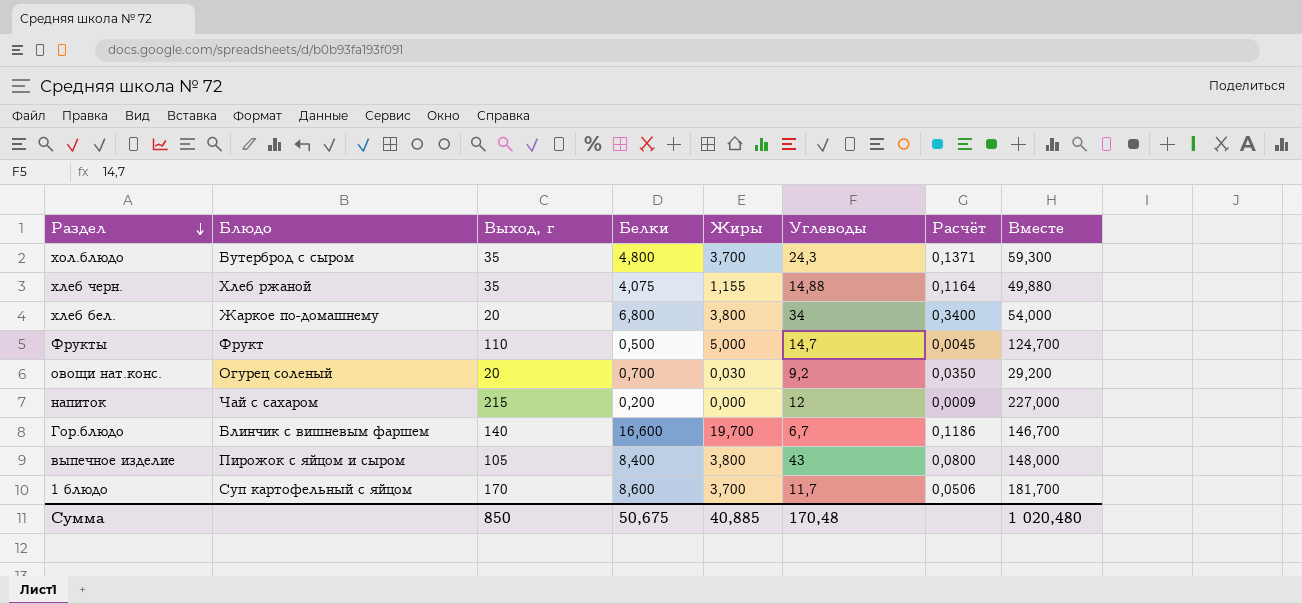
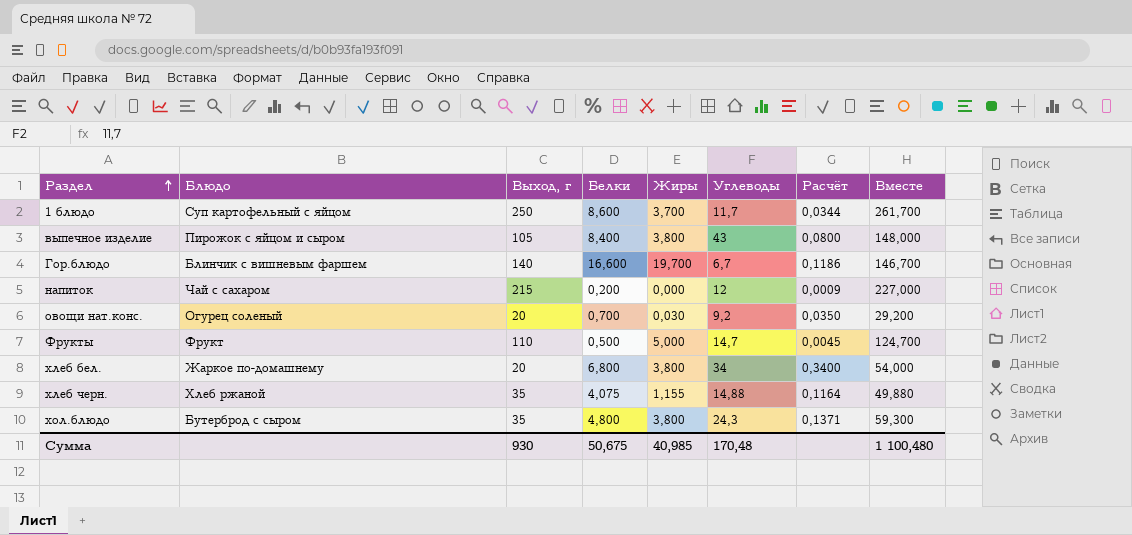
row order: Раздел descending -> Раздел ascending
1 блюдо | Выход, г: 170 -> 250
1 блюдо | Расчёт: 0,0506 -> 0,0344
1 блюдо | Вместе: 181,700 -> 261,700
хол.блюдо | Жиры: 3,700 -> 3,800
Сумма | Выход, г: 850 -> 930
Сумма | Жиры: 40,885 -> 40,985
Сумма | Вместе: 1 020,480 -> 1 100,480

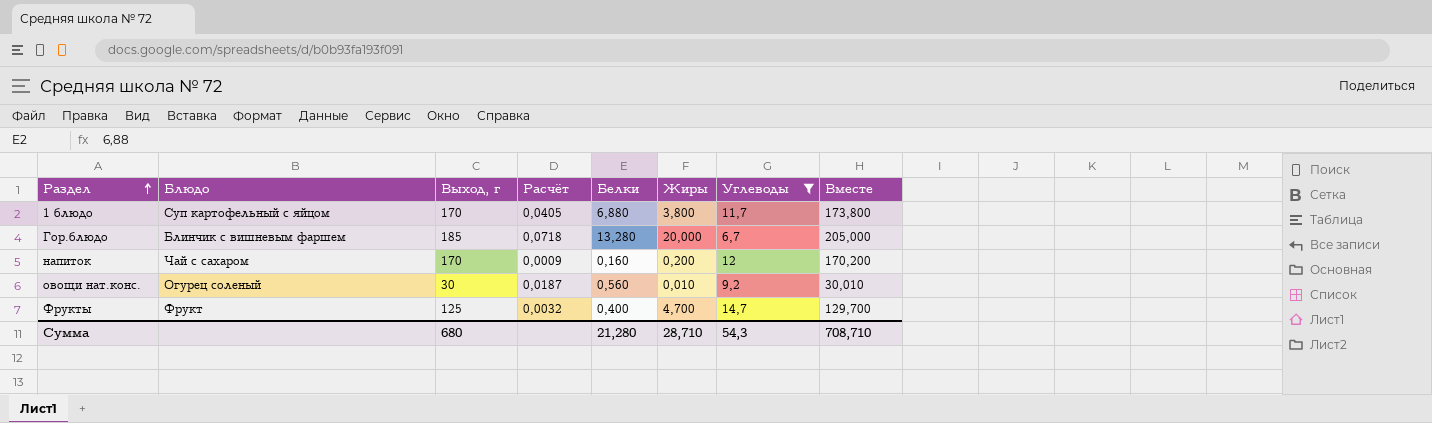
filter: none -> Углеводы <= 14,7
column Расчёт | position: 7 -> 4
column Вместе | formula: [Выход, г] + [Углеводы] -> [Выход, г] + [Жиры]
1 блюдо | Выход, г: 250 -> 170
1 блюдо | Расчёт: 0,0344 -> 0,0405
1 блюдо | Белки: 8,600 -> 6,880
1 блюдо | Жиры: 3,700 -> 3,800
Гор.блюдо | Выход, г: 140 -> 185
Гор.блюдо | Расчёт: 0,1186 -> 0,0718
Гор.блюдо | Белки: 16,600 -> 13,280
Гор.блюдо | Жиры: 19,700 -> 20,000
напиток | Выход, г: 215 -> 170
напиток | Белки: 0,200 -> 0,160
напиток | Жиры: 0,000 -> 0,200
овощи нат.конс. | Выход, г: 20 -> 30
овощи нат.конс. | Расчёт: 0,0350 -> 0,0187
овощи нат.конс. | Белки: 0,700 -> 0,560
овощи нат.конс. | Жиры: 0,030 -> 0,010
Фрукты | Выход, г: 110 -> 125
Фрукты | Расчёт: 0,0045 -> 0,0032
Фрукты | Белки: 0,500 -> 0,400
Фрукты | Жиры: 5,000 -> 4,700
Сумма | Выход, г: 930 -> 680
Сумма | Белки: 50,675 -> 21,280
Сумма | Жиры: 40,985 -> 28,710
Сумма | Углеводы: 170,48 -> 54,3
Сумма | Вместе: 1 100,480 -> 708,710

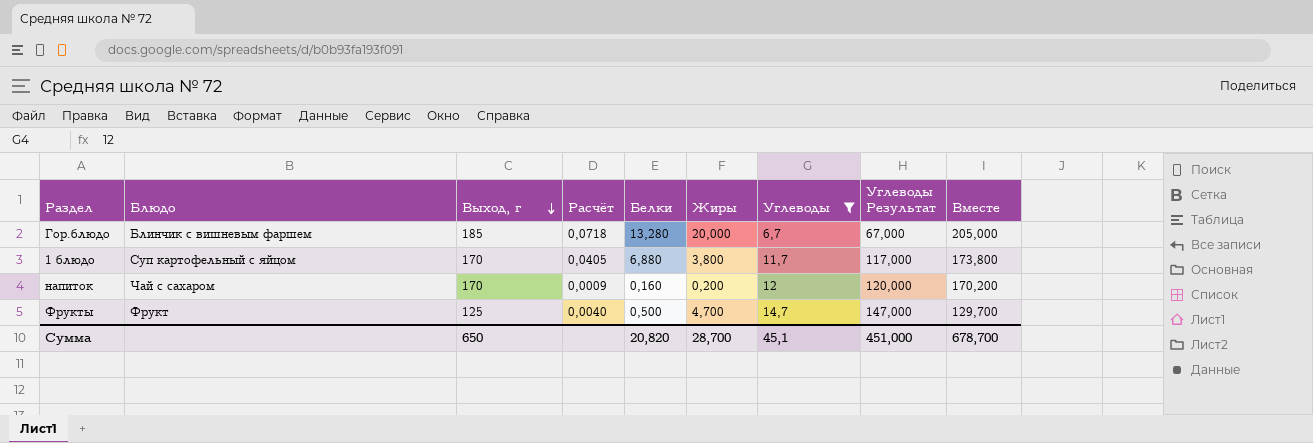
row order: Раздел ascending -> Выход, г descending
column Углеводы Результат | formula: none -> [Углеводы] * 10
row овощи нат.конс.: Огурец соленый | 30 | 0,0187 | 0,560 | 0,010 | 9,2 | 30,010 -> none
Фрукты | Расчёт: 0,0032 -> 0,0040
Фрукты | Белки: 0,400 -> 0,500
Сумма | Выход, г: 680 -> 650
Сумма | Белки: 21,280 -> 20,820
Сумма | Жиры: 28,710 -> 28,700
Сумма | Углеводы: 54,3 -> 45,1
Сумма | Вместе: 708,710 -> 678,700

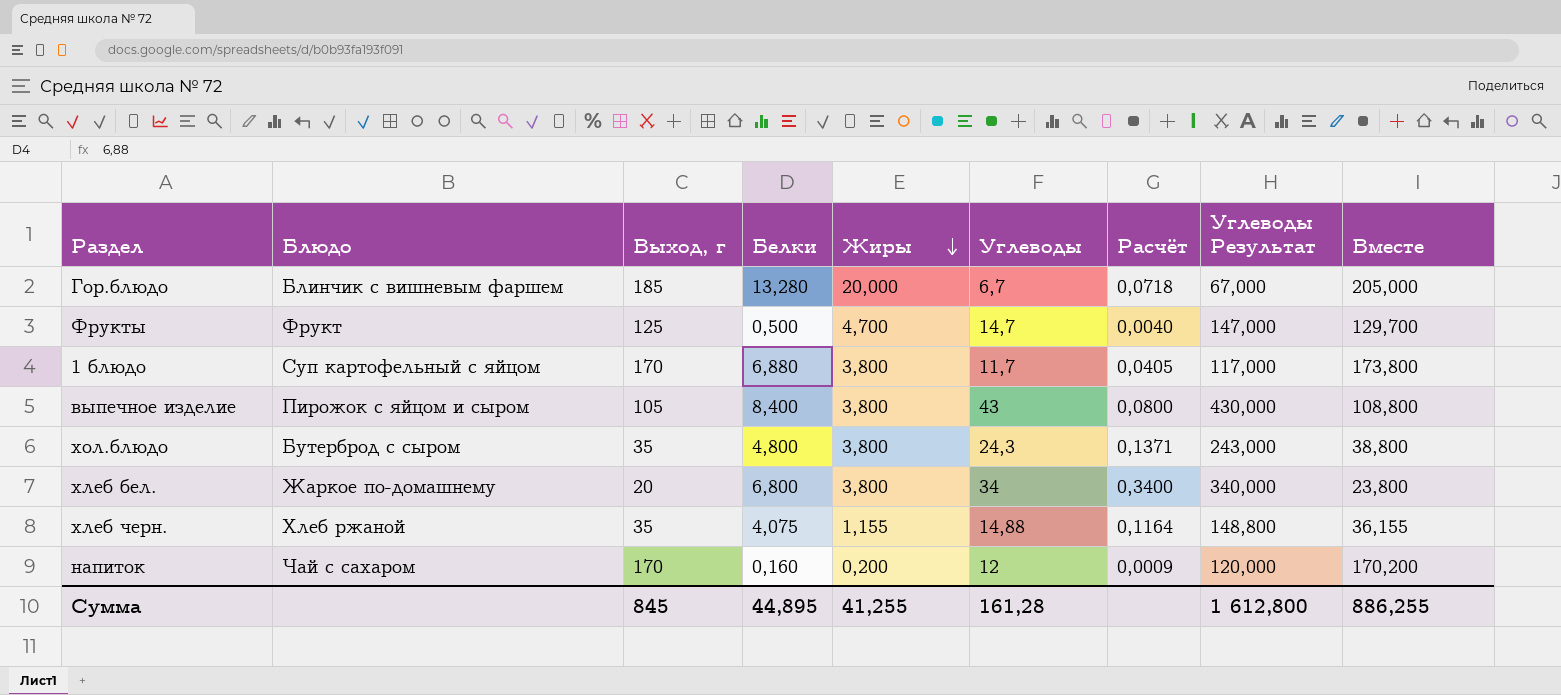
filter: Углеводы <= 14,7 -> none
row order: Выход, г descending -> Жиры descending
column Расчёт | position: 4 -> 7
Сумма | Выход, г: 650 -> 845
Сумма | Белки: 20,820 -> 44,895
Сумма | Жиры: 28,700 -> 41,255
Сумма | Углеводы: 45,1 -> 161,28
Сумма | Углеводы Результат: 451,000 -> 1 612,800
Сумма | Вместе: 678,700 -> 886,255

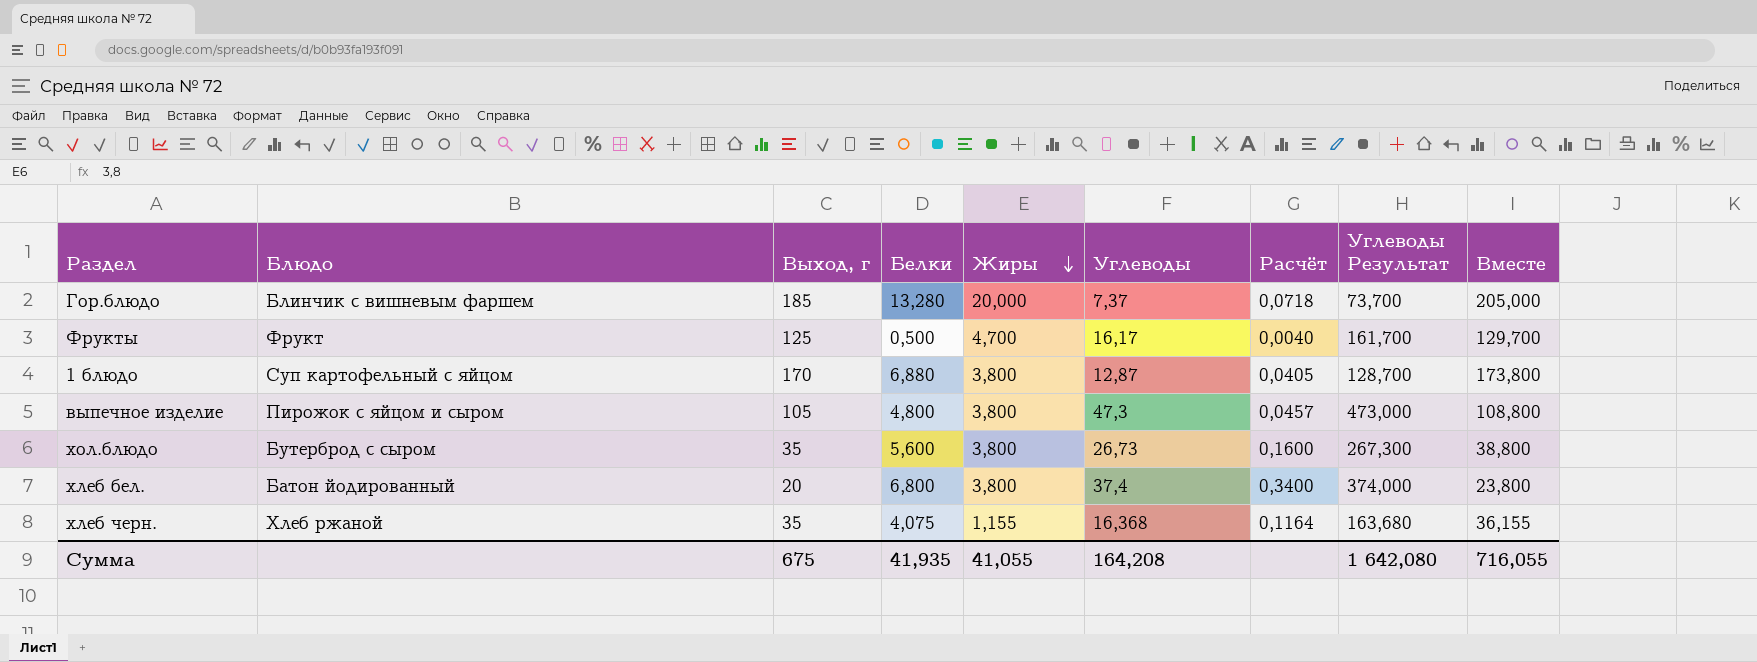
row напиток: Чай с сахаром | 170 | 0,160 | 0,200 | 12 | 0,0009 | 120,000 | 170,200 -> none
Гор.блюдо | Углеводы: 6,7 -> 7,37
Гор.блюдо | Углеводы Результат: 67,000 -> 73,700
Фрукты | Углеводы: 14,7 -> 16,17
Фрукты | Углеводы Результат: 147,000 -> 161,700
1 блюдо | Углеводы: 11,7 -> 12,87
1 блюдо | Углеводы Результат: 117,000 -> 128,700
выпечное изделие | Белки: 8,400 -> 4,800
выпечное изделие | Углеводы: 43 -> 47,3
выпечное изделие | Расчёт: 0,0800 -> 0,0457
выпечное изделие | Углеводы Результат: 430,000 -> 473,000
хол.блюдо | Белки: 4,800 -> 5,600
хол.блюдо | Углеводы: 24,3 -> 26,73
хол.блюдо | Расчёт: 0,1371 -> 0,1600
хол.блюдо | Углеводы Результат: 243,000 -> 267,300
хлеб бел. | Блюдо: Жаркое по-домашнему -> Батон йодированный
хлеб бел. | Углеводы: 34 -> 37,4
хлеб бел. | Углеводы Результат: 340,000 -> 374,000
хлеб черн. | Углеводы: 14,88 -> 16,368
хлеб черн. | Углеводы Результат: 148,800 -> 163,680
Сумма | Выход, г: 845 -> 675
Сумма | Белки: 44,895 -> 41,935
Сумма | Жиры: 41,255 -> 41,055
Сумма | Углеводы: 161,28 -> 164,208
Сумма | Углеводы Результат: 1 612,800 -> 1 642,080
Сумма | Вместе: 886,255 -> 716,055

